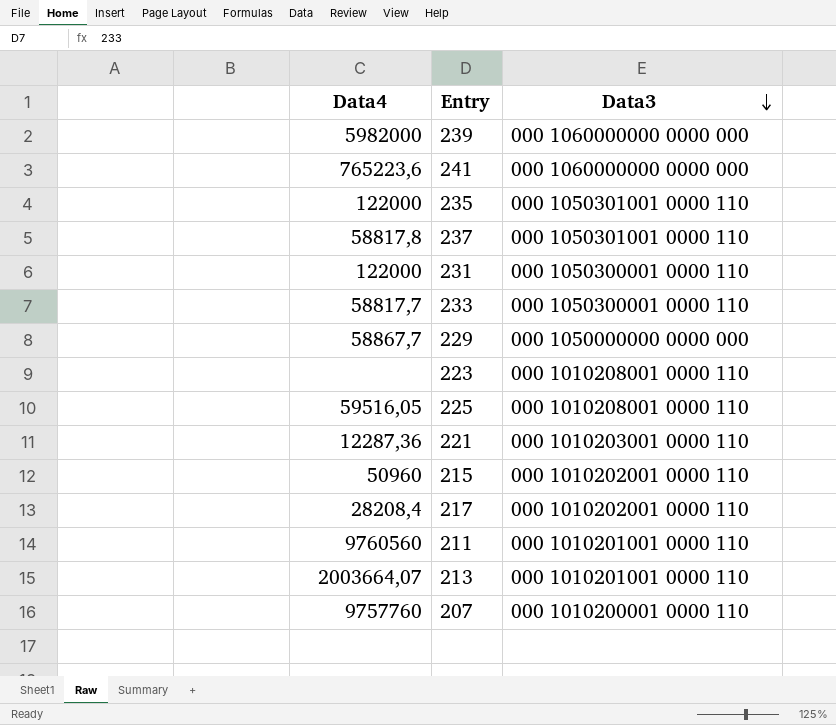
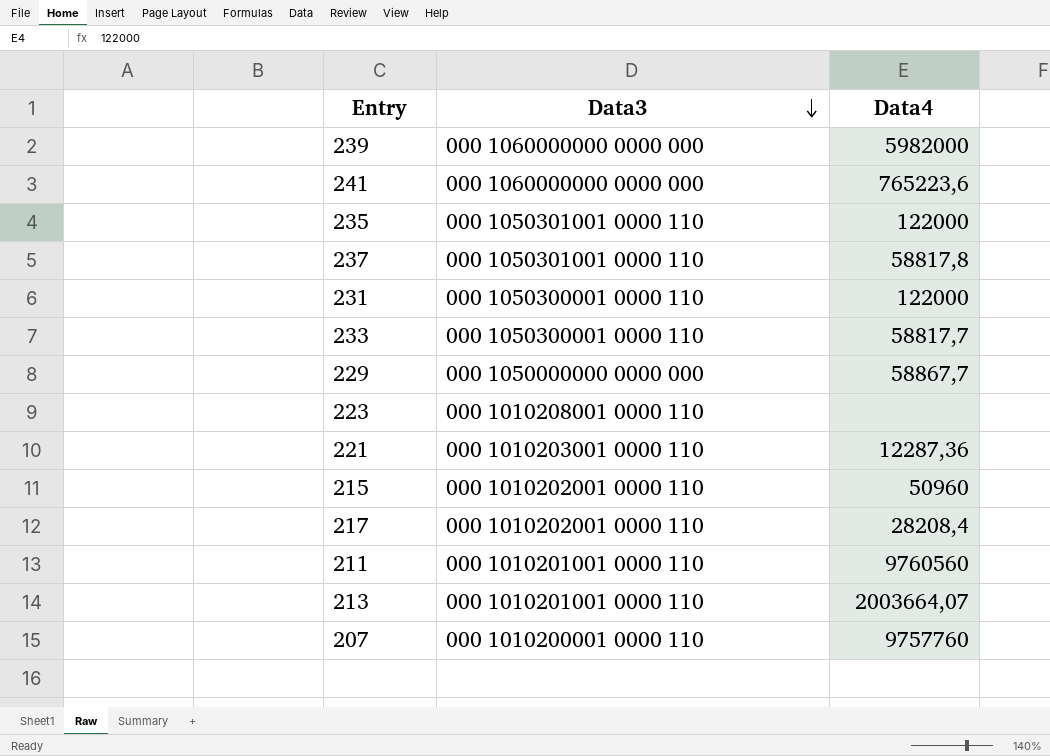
column Data4 | position: 1 -> 3
row 225: 59516,05 | 000 1010208001 0000 110 -> none

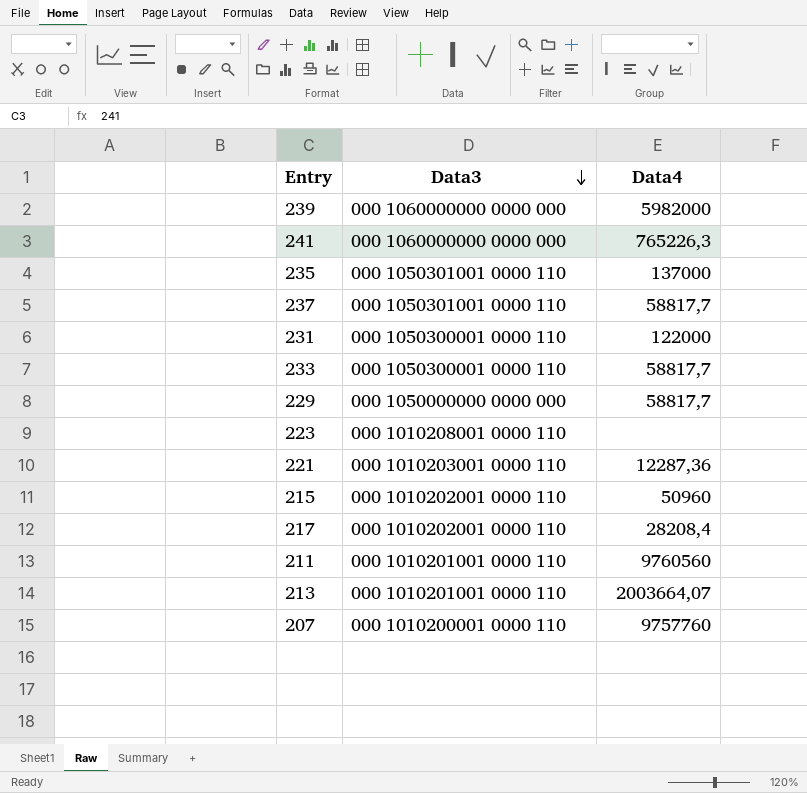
241 | Data4: 765223,6 -> 765226,3
235 | Data4: 122000 -> 137000
237 | Data4: 58817,8 -> 58817,7
229 | Data4: 58867,7 -> 58817,7

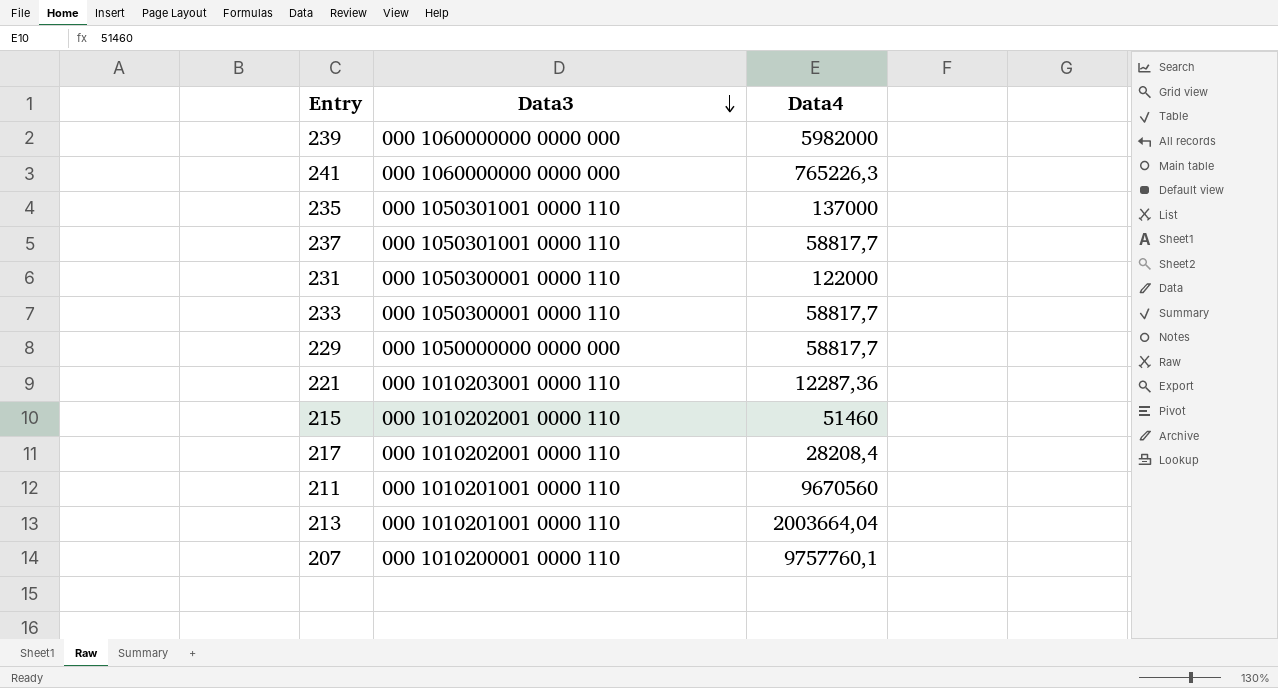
row 223: 000 1010208001 0000 110 | none -> none
215 | Data4: 50960 -> 51460
211 | Data4: 9760560 -> 9670560
213 | Data4: 2003664,07 -> 2003664,04
207 | Data4: 9757760 -> 9757760,1

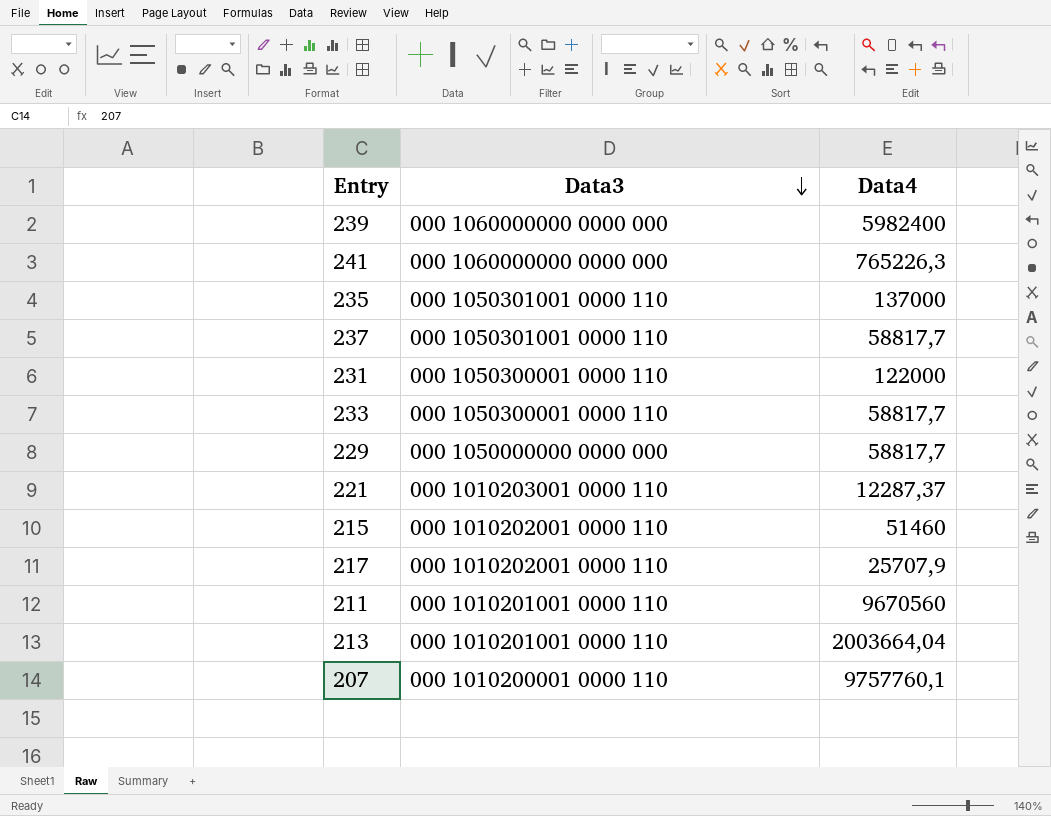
239 | Data4: 5982000 -> 5982400
221 | Data4: 12287,36 -> 12287,37
217 | Data4: 28208,4 -> 25707,9

